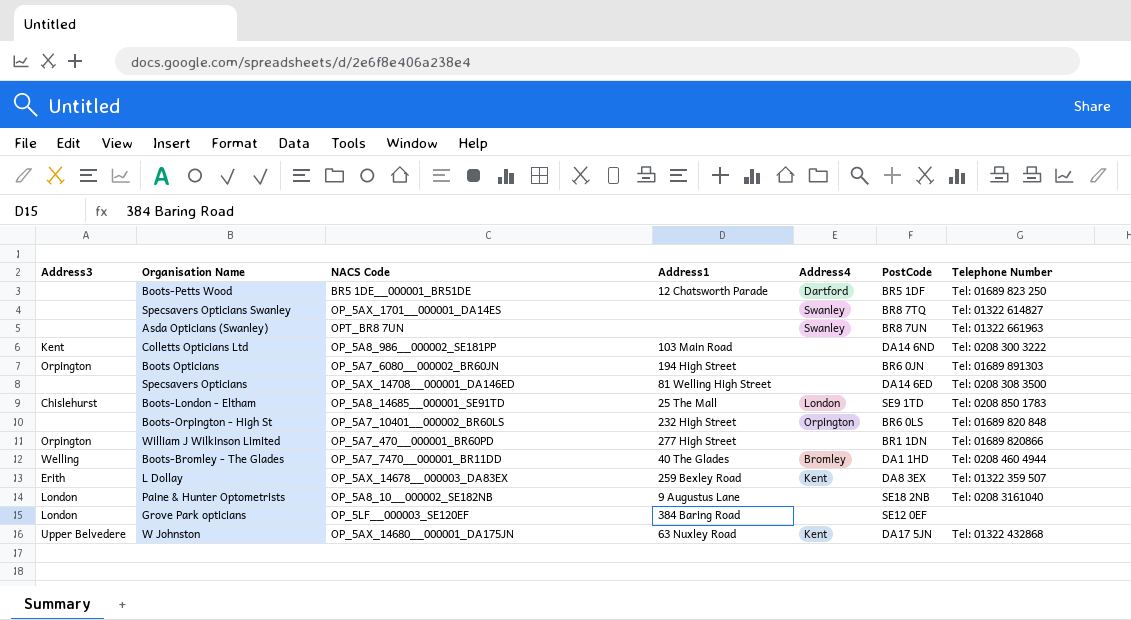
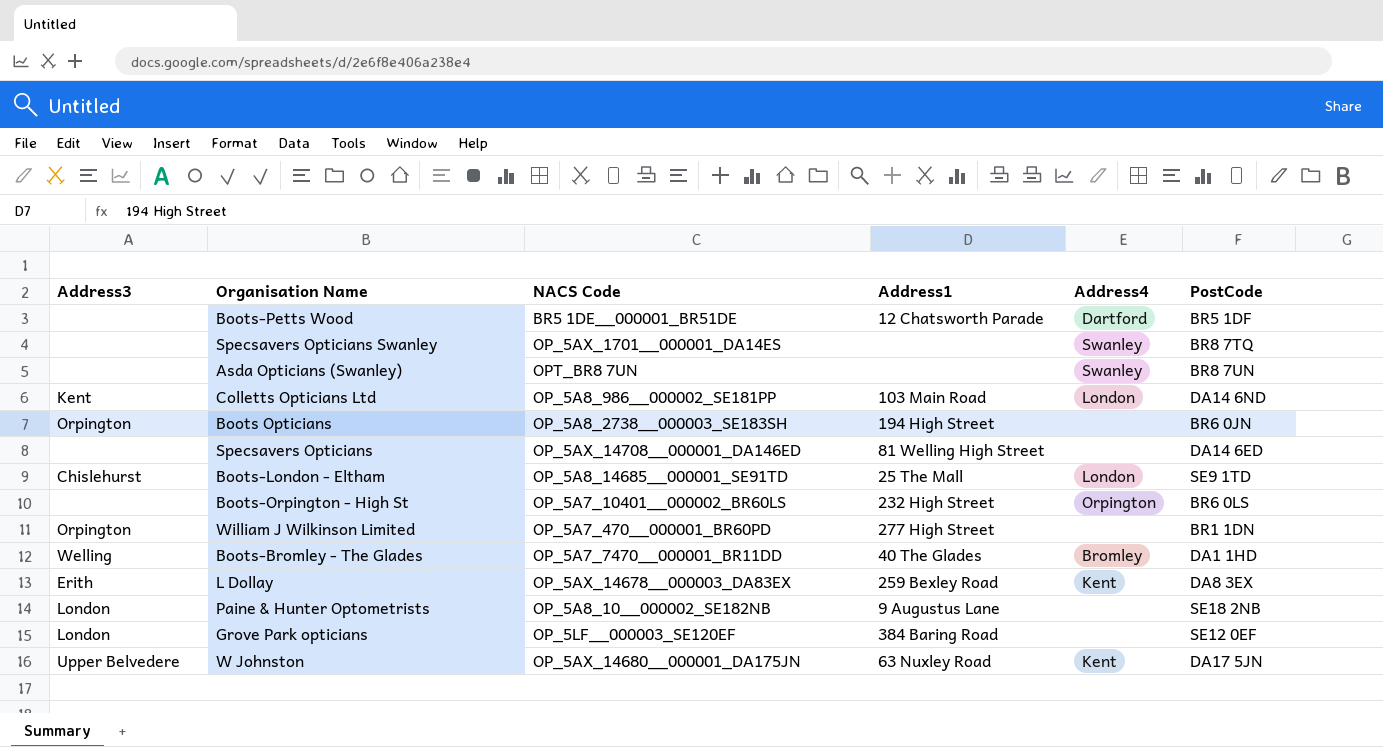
column Telephone Number | position: 7 -> none
Colletts Opticians Ltd | Address4: none -> London
Boots Opticians | NACS Code: OP_5A7_6080__000002_BR60JN -> OP_5A8_2738__000003_SE183SH

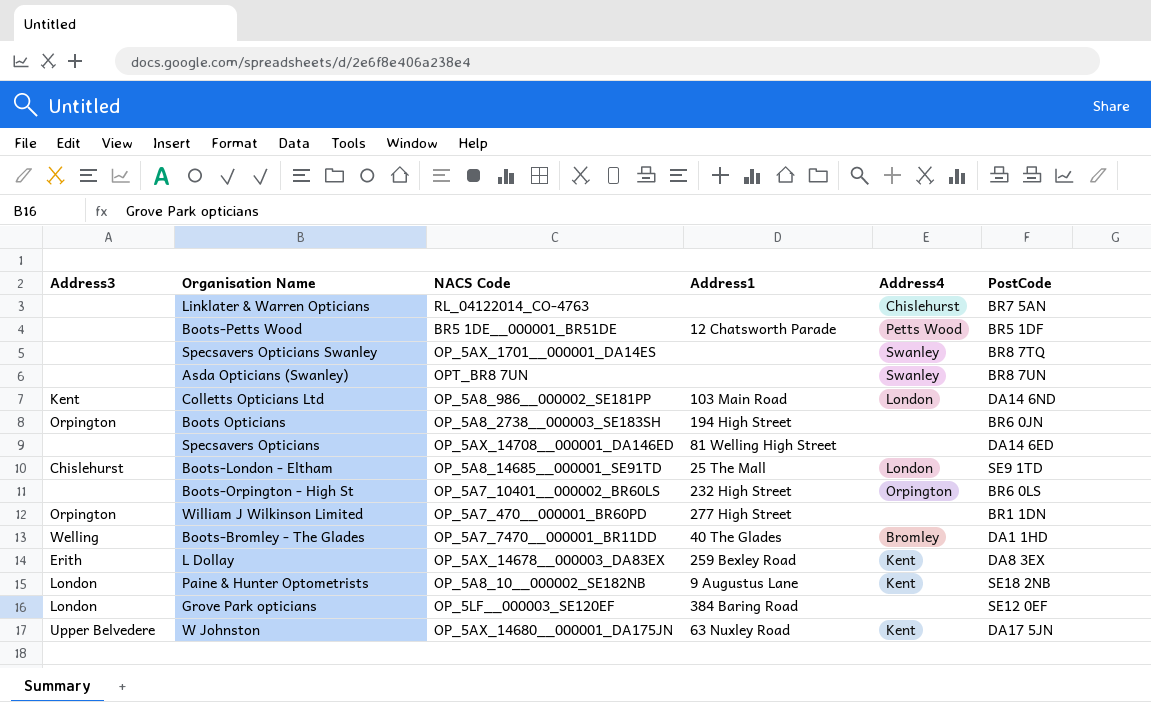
row Linklater & Warren Opticians: none -> none | RL_04122014_CO-4763 | none | Chislehurst | BR7 5AN
Boots-Petts Wood | Address4: Dartford -> Petts Wood
Paine & Hunter Optometrists | Address4: none -> Kent

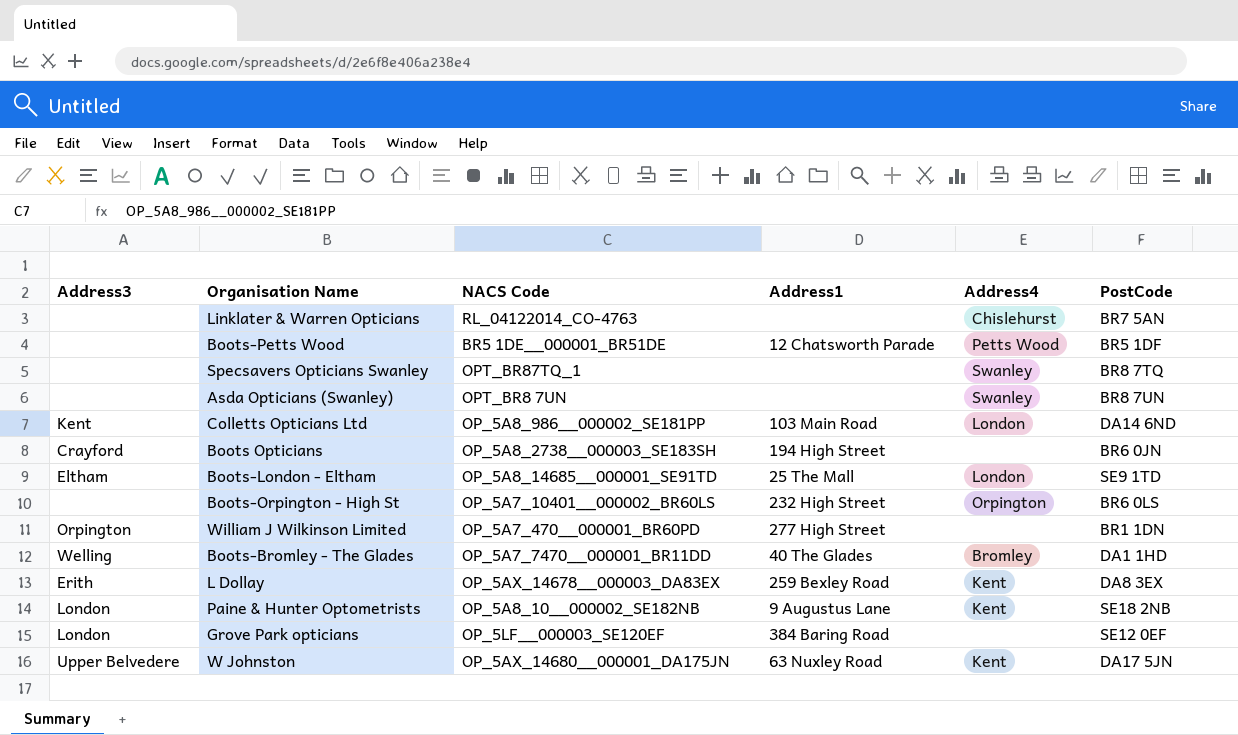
row Specsavers Opticians: none | OP_5AX_14708__000001_DA146ED | 81 Welling High Street | none | DA14 6ED -> none
Specsavers Opticians Swanley | NACS Code: OP_5AX_1701__000001_DA14ES -> OPT_BR87TQ_1
Boots Opticians | Address3: Orpington -> Crayford
Boots-London - Eltham | Address3: Chislehurst -> Eltham

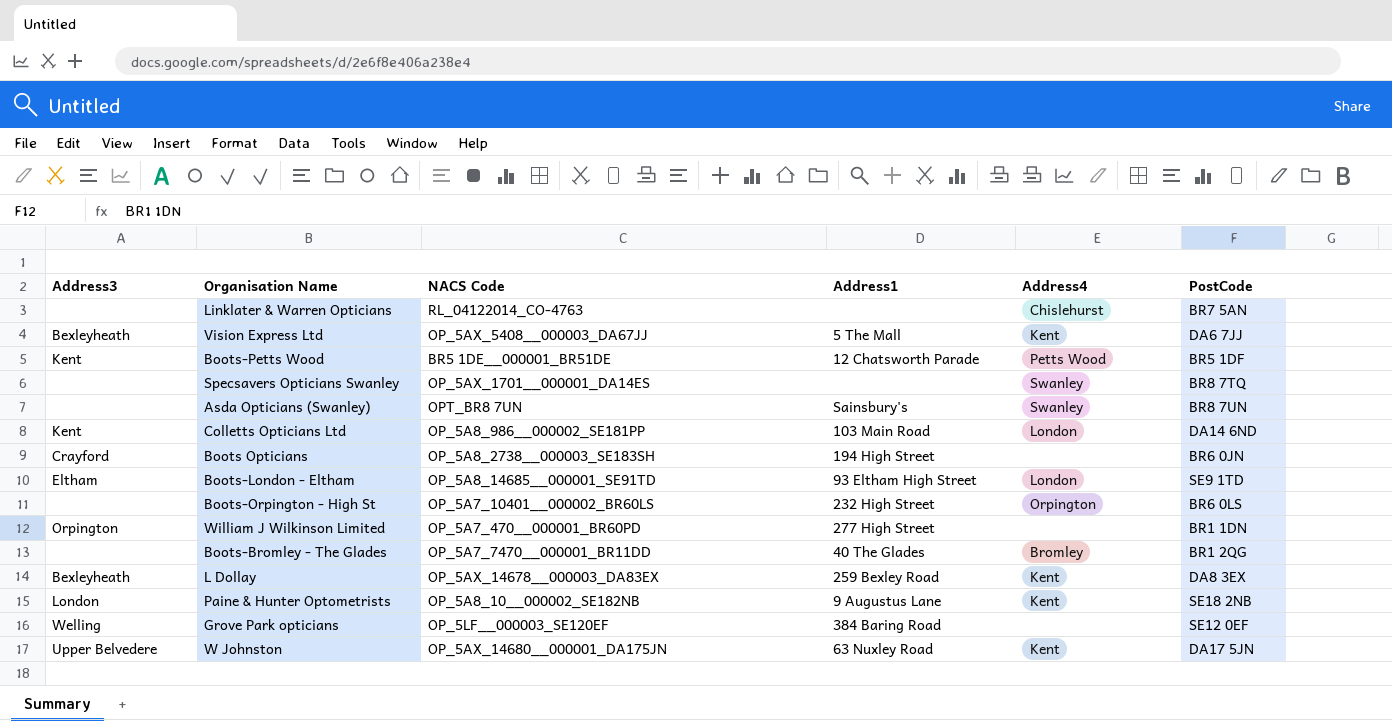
row Vision Express Ltd: none -> Bexleyheath | OP_5AX_5408__000003_DA67JJ | 5 The Mall | Kent | DA6 7JJ
Boots-Petts Wood | Address3: none -> Kent
Specsavers Opticians Swanley | NACS Code: OPT_BR87TQ_1 -> OP_5AX_1701__000001_DA14ES
Asda Opticians (Swanley) | Address1: none -> Sainsbury's
Boots-London - Eltham | Address1: 25 The Mall -> 93 Eltham High Street
Boots-Bromley - The Glades | Address3: Welling -> none
Boots-Bromley - The Glades | PostCode: DA1 1HD -> BR1 2QG
L Dollay | Address3: Erith -> Bexleyheath
Grove Park opticians | Address3: London -> Welling

